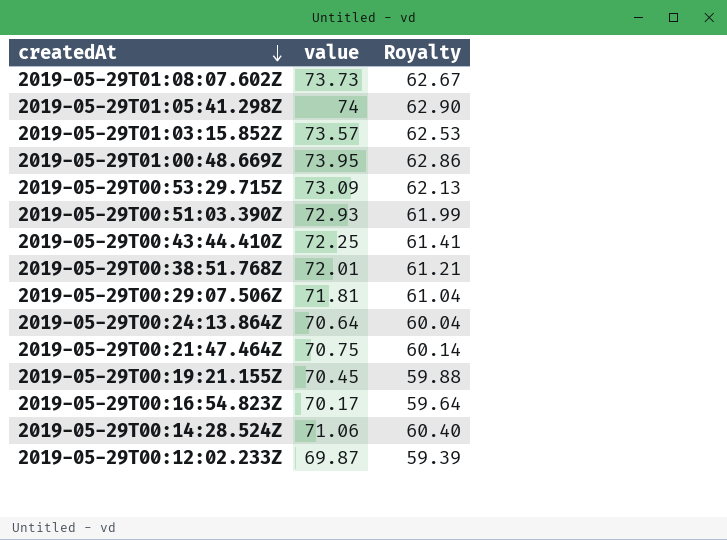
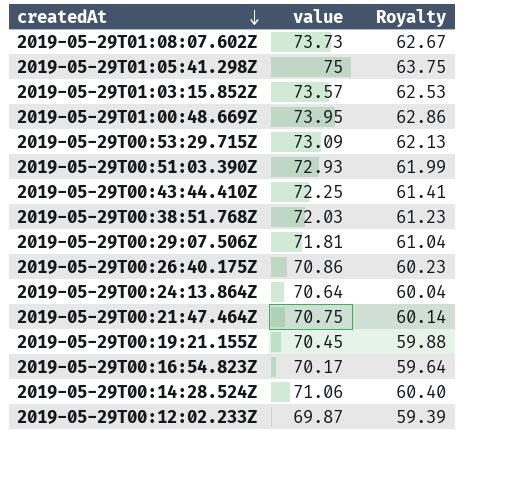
2019-05-29T01:05:41.298Z | value: 74 -> 75
2019-05-29T01:05:41.298Z | Royalty: 62.90 -> 63.75
2019-05-29T00:38:51.768Z | value: 72.01 -> 72.03
2019-05-29T00:38:51.768Z | Royalty: 61.21 -> 61.23
row 2019-05-29T00:26:40.175Z: none -> 70.86 | 60.23

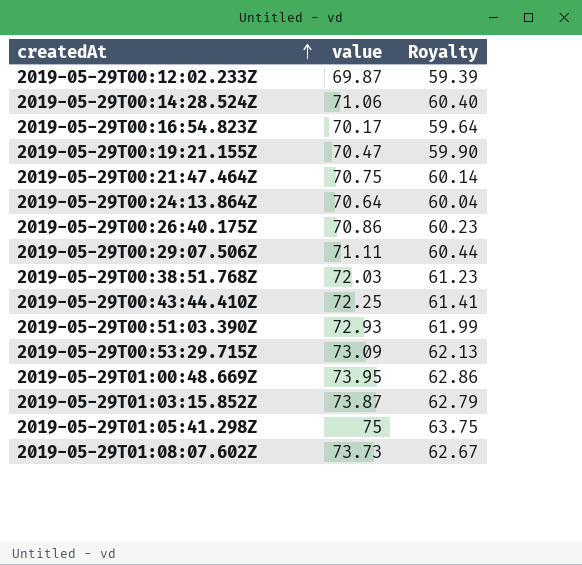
row order: createdAt descending -> createdAt ascending
2019-05-29T00:19:21.155Z | value: 70.45 -> 70.47
2019-05-29T00:19:21.155Z | Royalty: 59.88 -> 59.90
2019-05-29T00:29:07.506Z | value: 71.81 -> 71.11
2019-05-29T00:29:07.506Z | Royalty: 61.04 -> 60.44
2019-05-29T01:03:15.852Z | value: 73.57 -> 73.87
2019-05-29T01:03:15.852Z | Royalty: 62.53 -> 62.79

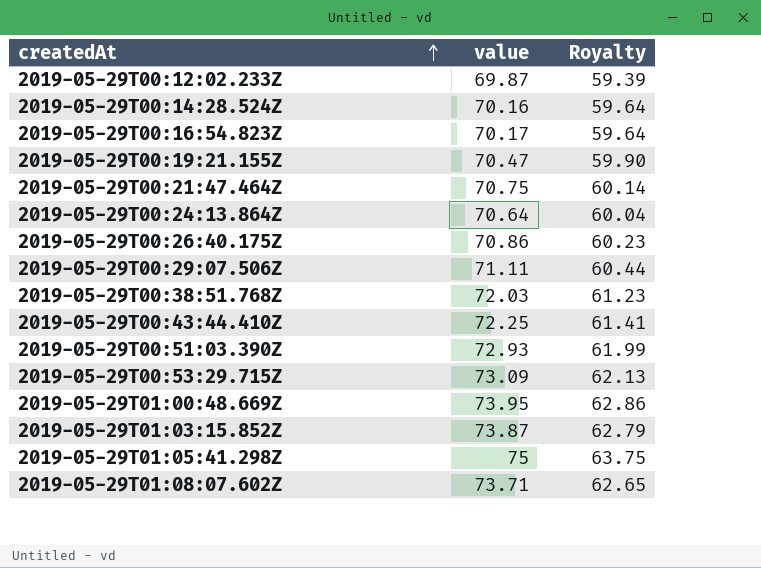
2019-05-29T00:14:28.524Z | value: 71.06 -> 70.16
2019-05-29T00:14:28.524Z | Royalty: 60.40 -> 59.64
2019-05-29T01:08:07.602Z | value: 73.73 -> 73.71
2019-05-29T01:08:07.602Z | Royalty: 62.67 -> 62.65

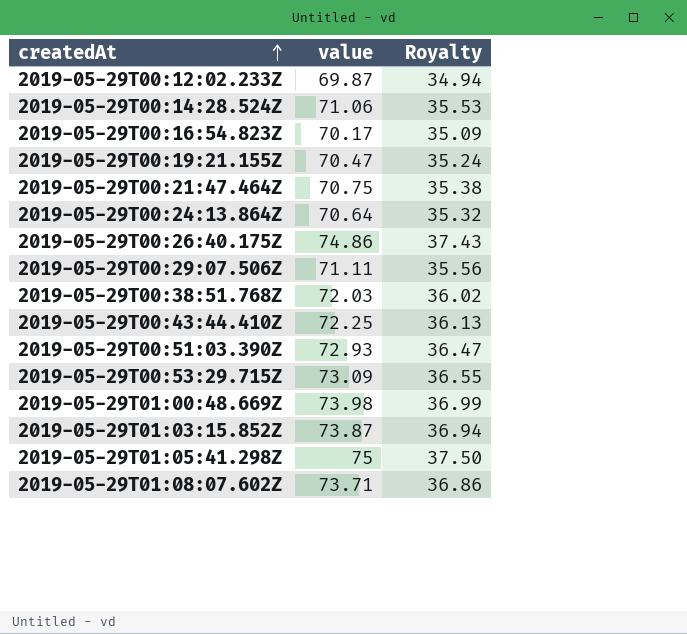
column Royalty | formula: [value] * 0.85 -> [value] * 0.5
2019-05-29T00:14:28.524Z | value: 70.16 -> 71.06
2019-05-29T00:26:40.175Z | value: 70.86 -> 74.86
2019-05-29T01:00:48.669Z | value: 73.95 -> 73.98

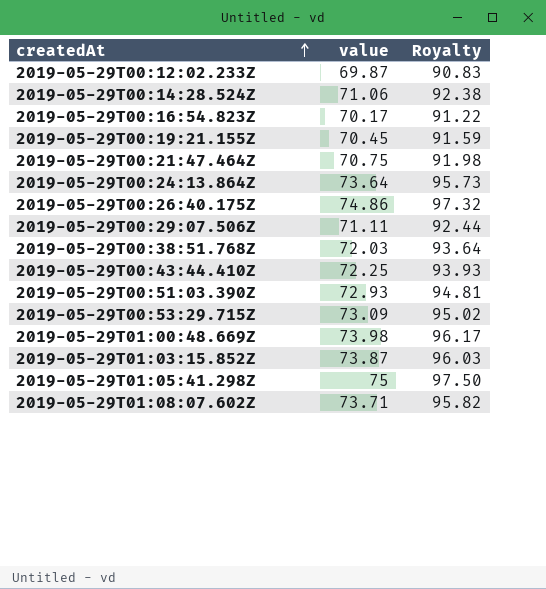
column Royalty | formula: [value] * 0.5 -> [value] * 1.3
2019-05-29T00:19:21.155Z | value: 70.47 -> 70.45
2019-05-29T00:24:13.864Z | value: 70.64 -> 73.64

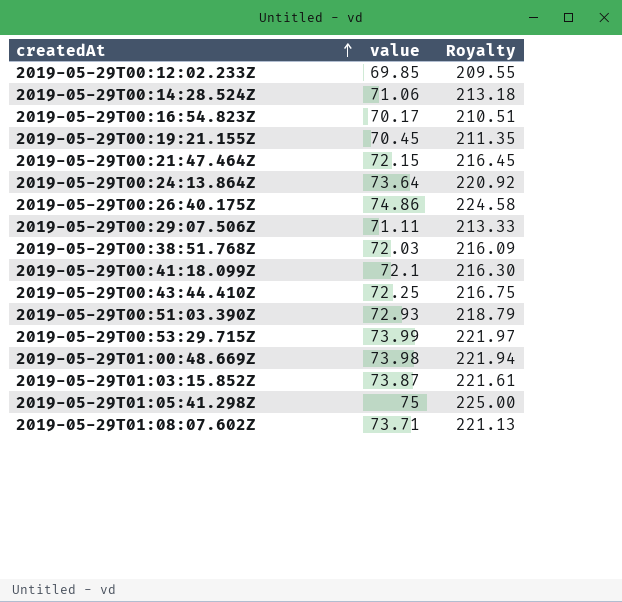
column Royalty | formula: [value] * 1.3 -> [value] * 3
2019-05-29T00:12:02.233Z | value: 69.87 -> 69.85
2019-05-29T00:21:47.464Z | value: 70.75 -> 72.15
row 2019-05-29T00:41:18.099Z: none -> 72.1 | 216.30
2019-05-29T00:53:29.715Z | value: 73.09 -> 73.99

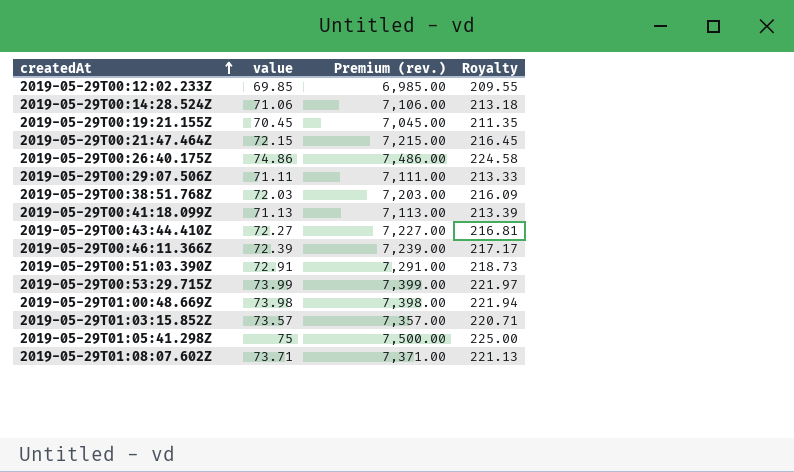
column Premium (rev.) | formula: none -> [value] * 100
row 2019-05-29T00:16:54.823Z: 70.17 | 210.51 -> none
row 2019-05-29T00:24:13.864Z: 73.64 | 220.92 -> none
2019-05-29T00:41:18.099Z | value: 72.1 -> 71.13
2019-05-29T00:41:18.099Z | Royalty: 216.30 -> 213.39
2019-05-29T00:43:44.410Z | value: 72.25 -> 72.27
2019-05-29T00:43:44.410Z | Royalty: 216.75 -> 216.81
row 2019-05-29T00:46:11.366Z: none -> 72.39 | 7,239.00 | 217.17
2019-05-29T00:51:03.390Z | value: 72.93 -> 72.91
2019-05-29T00:51:03.390Z | Royalty: 218.79 -> 218.73
2019-05-29T01:03:15.852Z | value: 73.87 -> 73.57
2019-05-29T01:03:15.852Z | Royalty: 221.61 -> 220.71

